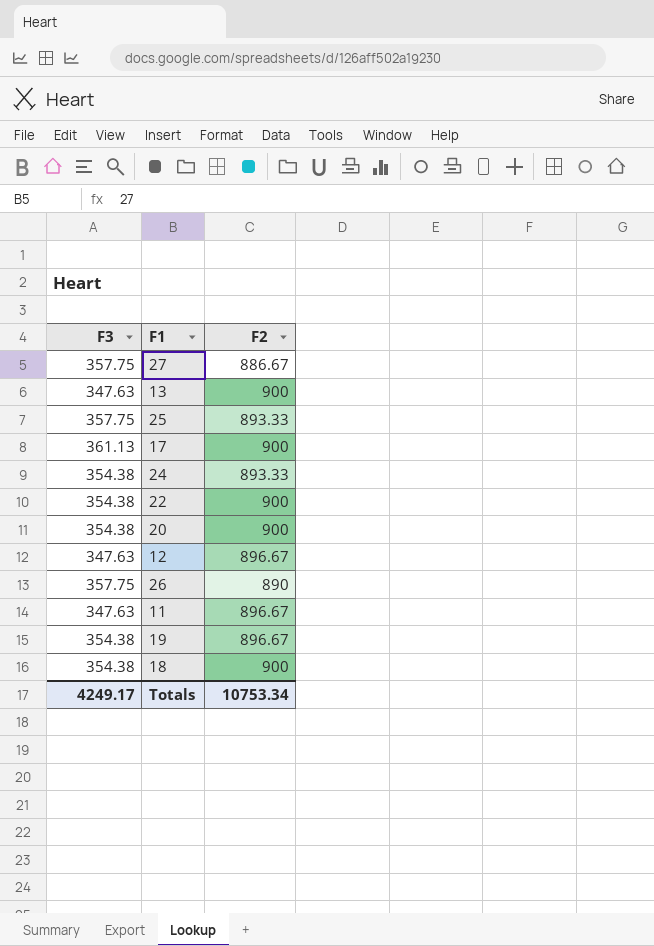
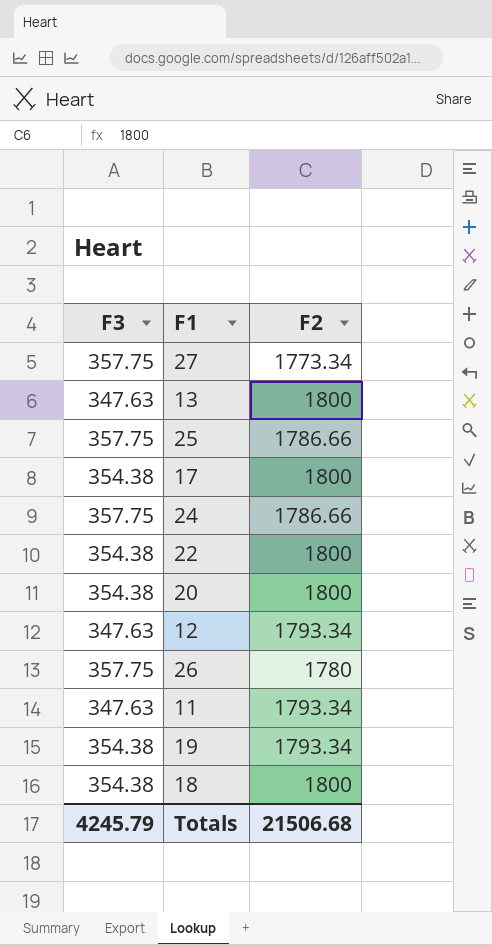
27 | F2: 886.67 -> 1773.34
13 | F2: 900 -> 1800
25 | F2: 893.33 -> 1786.66
17 | F3: 361.13 -> 354.38
17 | F2: 900 -> 1800
24 | F3: 354.38 -> 357.75
24 | F2: 893.33 -> 1786.66
22 | F2: 900 -> 1800
20 | F2: 900 -> 1800
12 | F2: 896.67 -> 1793.34
26 | F2: 890 -> 1780
11 | F2: 896.67 -> 1793.34
19 | F2: 896.67 -> 1793.34
18 | F2: 900 -> 1800
Totals | F3: 4249.17 -> 4245.79
Totals | F2: 10753.34 -> 21506.68

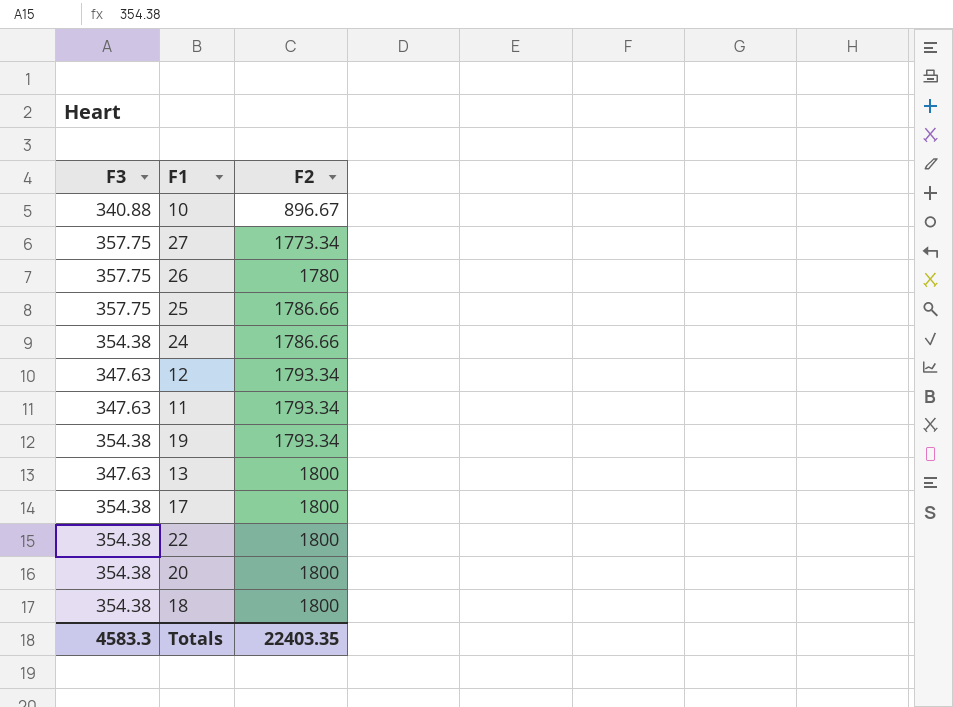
row order: none -> F2 ascending
row 10: none -> 340.88 | 896.67
24 | F3: 357.75 -> 354.38
Totals | F3: 4245.79 -> 4583.3
Totals | F2: 21506.68 -> 22403.35

